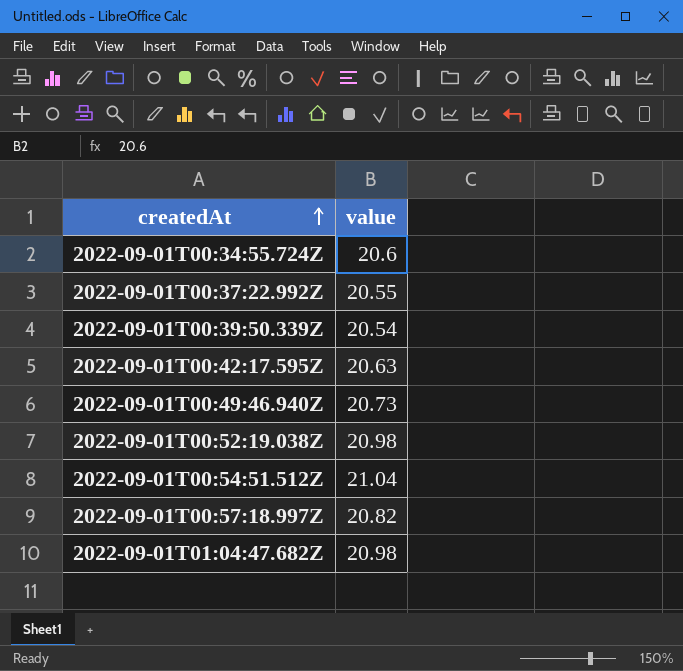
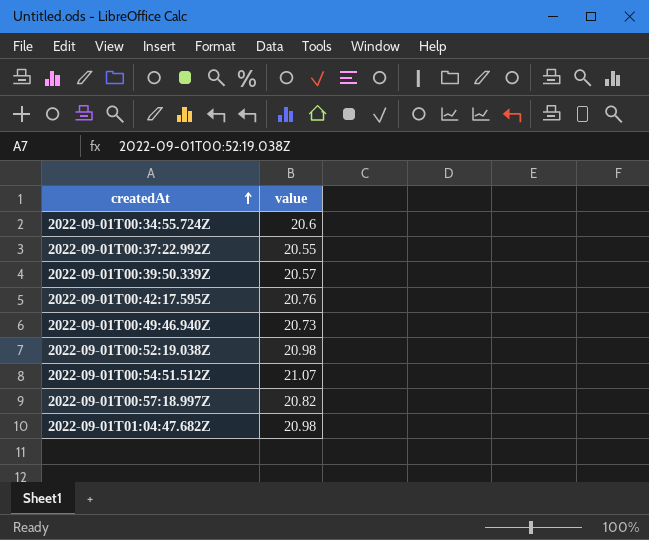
2022-09-01T00:39:50.339Z | value: 20.54 -> 20.57
2022-09-01T00:42:17.595Z | value: 20.63 -> 20.76
2022-09-01T00:54:51.512Z | value: 21.04 -> 21.07

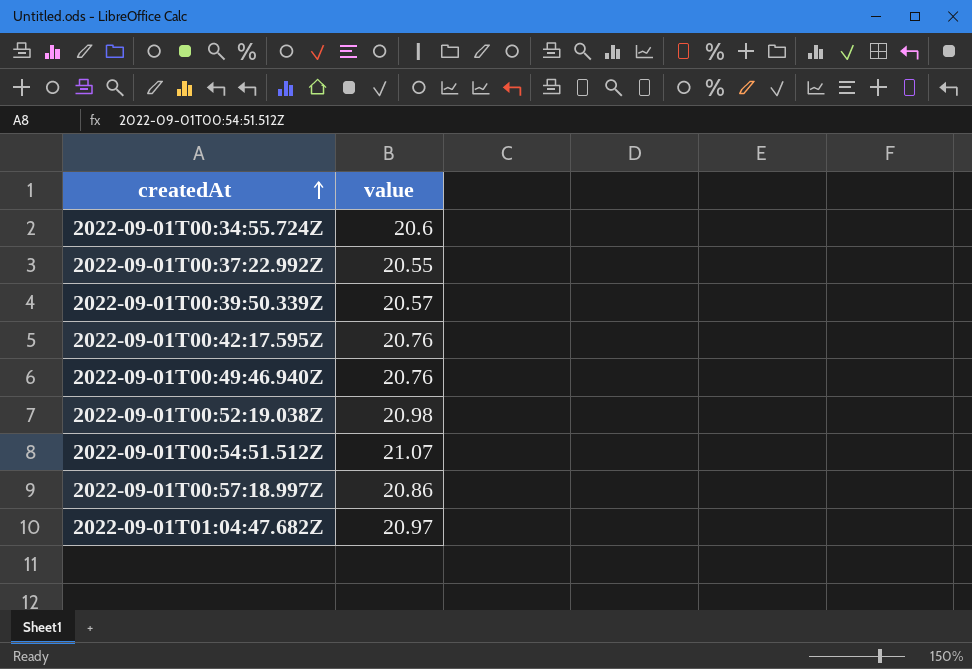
2022-09-01T00:49:46.940Z | value: 20.73 -> 20.76
2022-09-01T00:57:18.997Z | value: 20.82 -> 20.86
2022-09-01T01:04:47.682Z | value: 20.98 -> 20.97

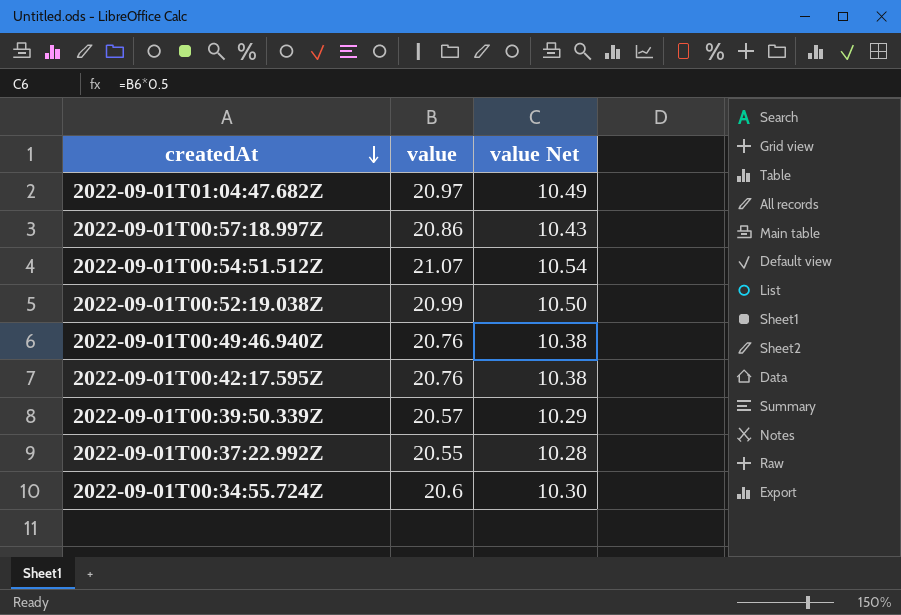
row order: createdAt ascending -> createdAt descending
column value Net | formula: none -> [value] * 0.5
2022-09-01T00:52:19.038Z | value: 20.98 -> 20.99

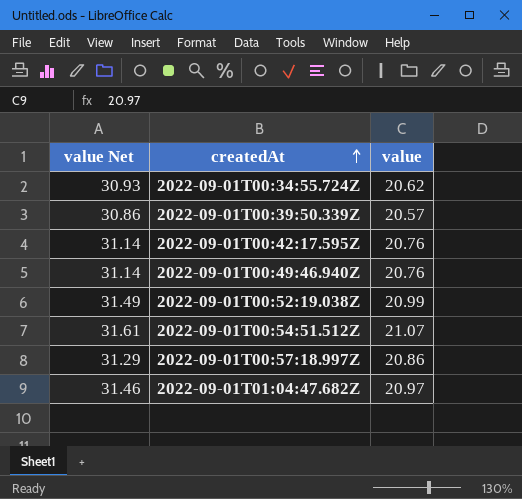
row order: createdAt descending -> createdAt ascending
column value Net | formula: [value] * 0.5 -> [value] * 1.5
column value Net | position: 3 -> 1
row 2022-09-01T00:37:22.992Z: 20.55 | 10.28 -> none
2022-09-01T00:34:55.724Z | value: 20.6 -> 20.62

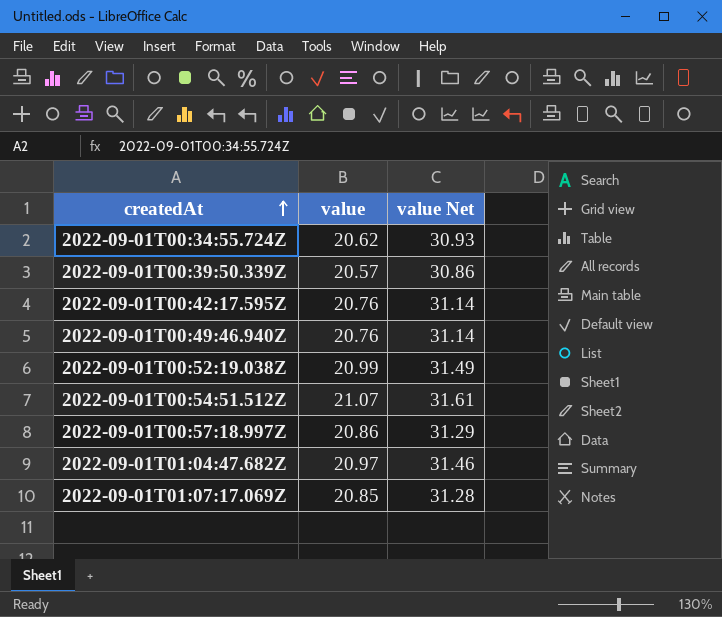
column value Net | position: 1 -> 3
row 2022-09-01T01:07:17.069Z: none -> 20.85 | 31.28

